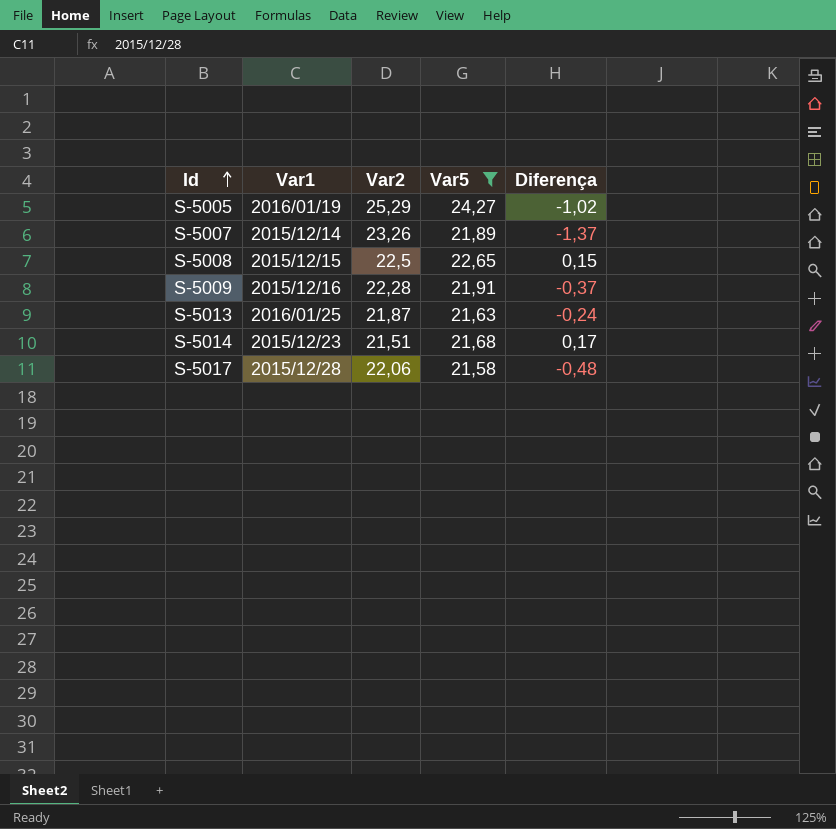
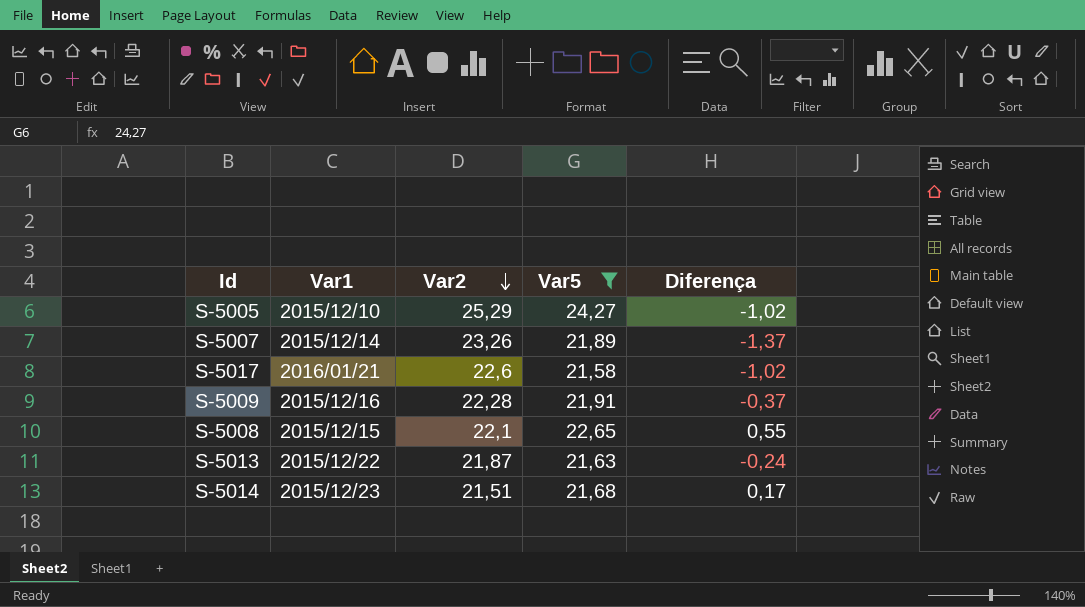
row order: Id ascending -> Var2 descending
S-5005 | Var1: 2016/01/19 -> 2015/12/10
S-5017 | Var1: 2015/12/28 -> 2016/01/21
S-5017 | Var2: 22,06 -> 22,6
S-5017 | Diferença: -0,48 -> -1,02
S-5008 | Var2: 22,5 -> 22,1
S-5008 | Diferença: 0,15 -> 0,55
S-5013 | Var1: 2016/01/25 -> 2015/12/22

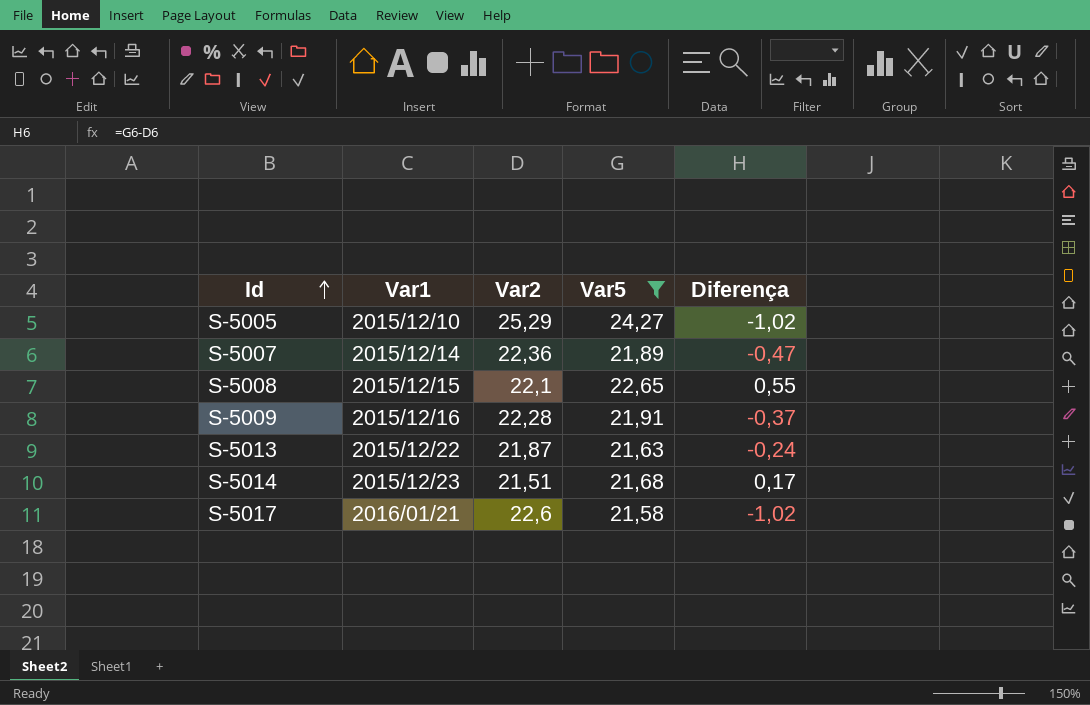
row order: Var2 descending -> Id ascending
S-5007 | Var2: 23,26 -> 22,36
S-5007 | Diferença: -1,37 -> -0,47

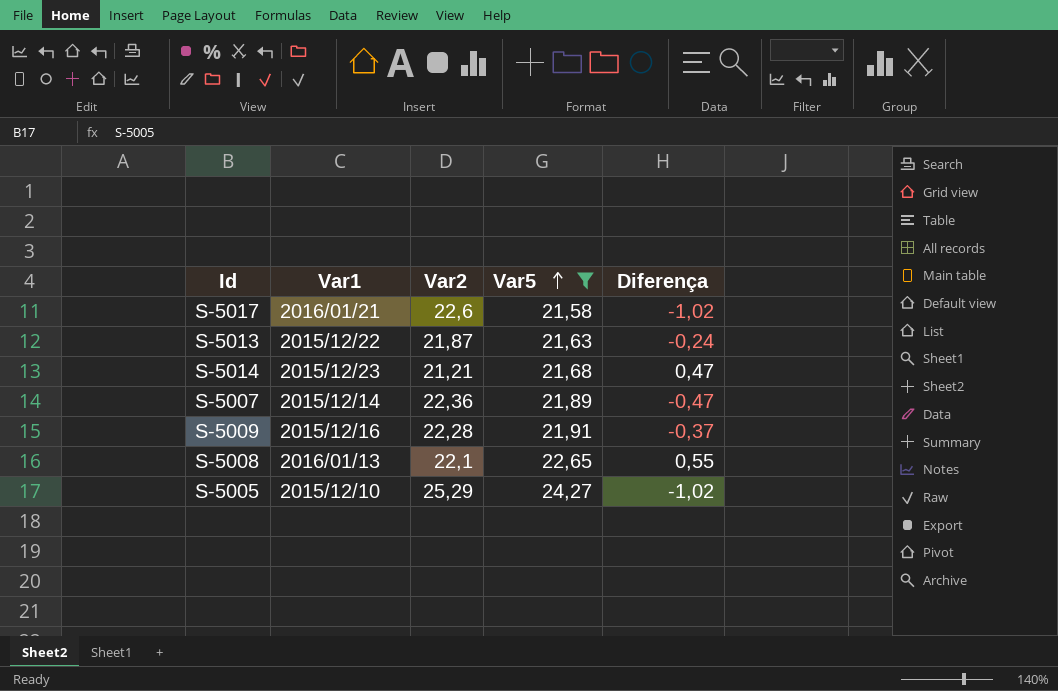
row order: Id ascending -> Var5 ascending
S-5014 | Var2: 21,51 -> 21,21
S-5014 | Diferença: 0,17 -> 0,47
S-5008 | Var1: 2015/12/15 -> 2016/01/13

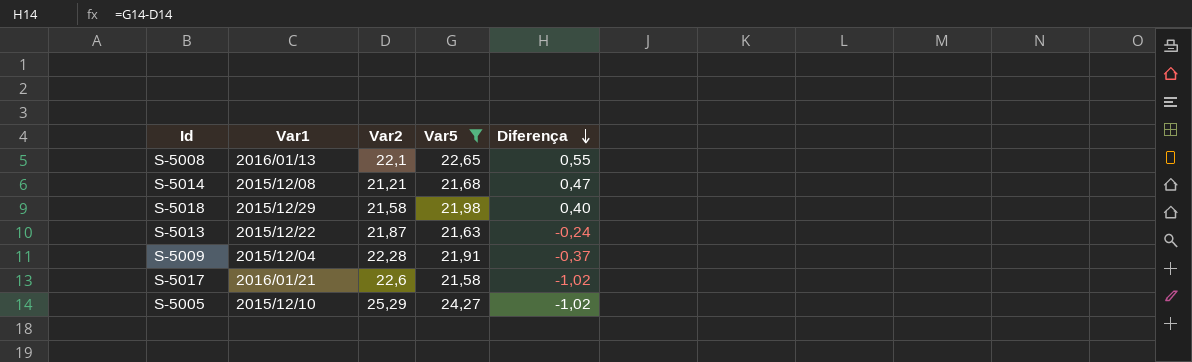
row order: Var5 ascending -> Diferença descending
row S-5007: 2015/12/14 | 22,36 | 21,89 | -0,47 -> none
S-5014 | Var1: 2015/12/23 -> 2015/12/08
row S-5018: none -> 2015/12/29 | 21,58 | 21,98 | 0,40
S-5009 | Var1: 2015/12/16 -> 2015/12/04

